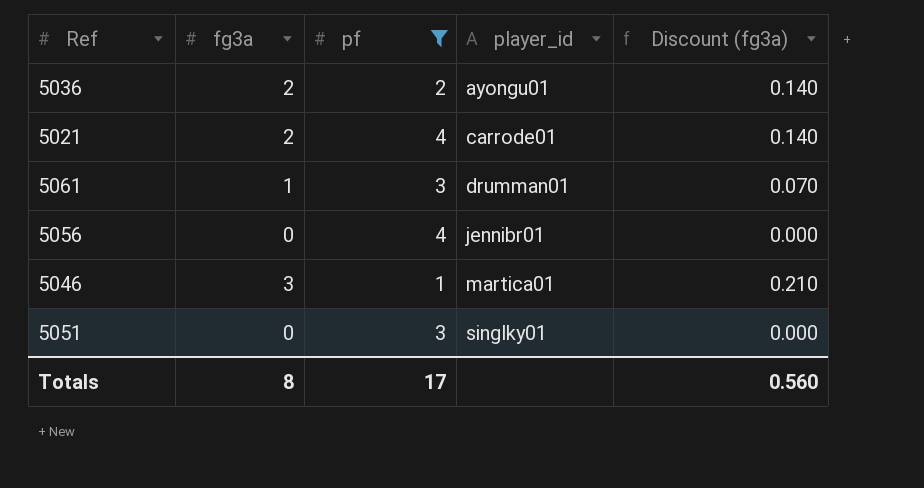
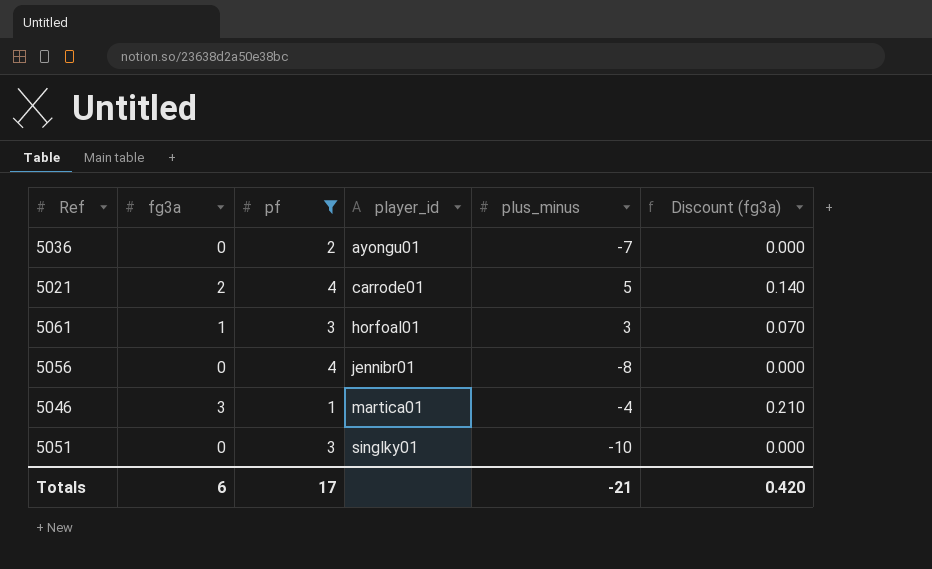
column plus_minus | position: none -> 5
5036 | fg3a: 2 -> 0
5036 | Discount (fg3a): 0.140 -> 0.000
5061 | player_id: drumman01 -> horfoal01
Totals | fg3a: 8 -> 6
Totals | Discount (fg3a): 0.560 -> 0.420

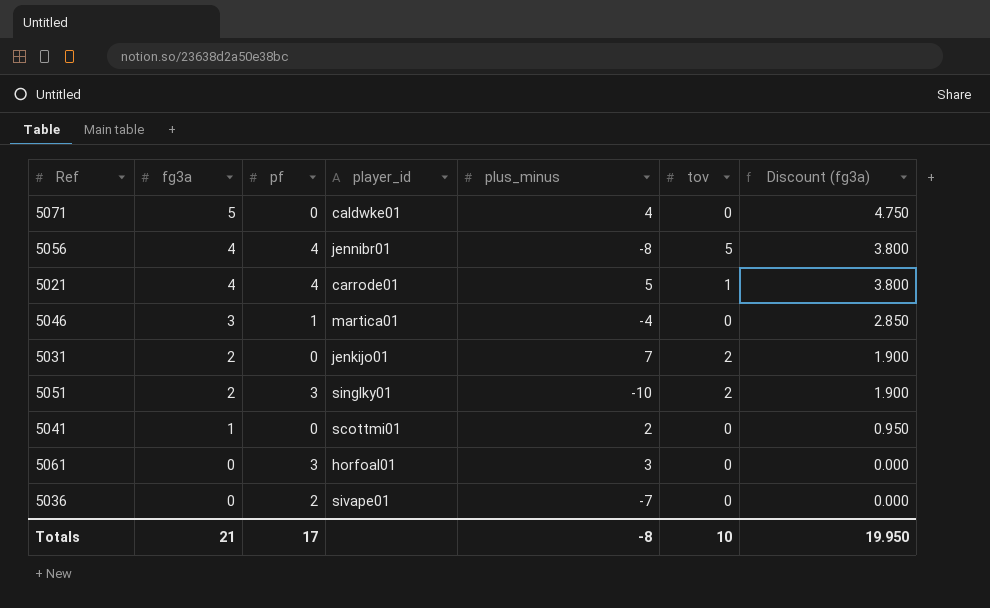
filter: pf != 0 -> none
row order: player_id ascending -> fg3a descending
column tov | position: none -> 6
column Discount (fg3a) | formula: [fg3a] * 0.07 -> [fg3a] * 0.95
5056 | fg3a: 0 -> 4
5021 | fg3a: 2 -> 4
5051 | fg3a: 0 -> 2
5061 | fg3a: 1 -> 0
5036 | player_id: ayongu01 -> sivape01
Totals | fg3a: 6 -> 21
Totals | plus_minus: -21 -> -8
Totals | Discount (fg3a): 0.420 -> 19.950

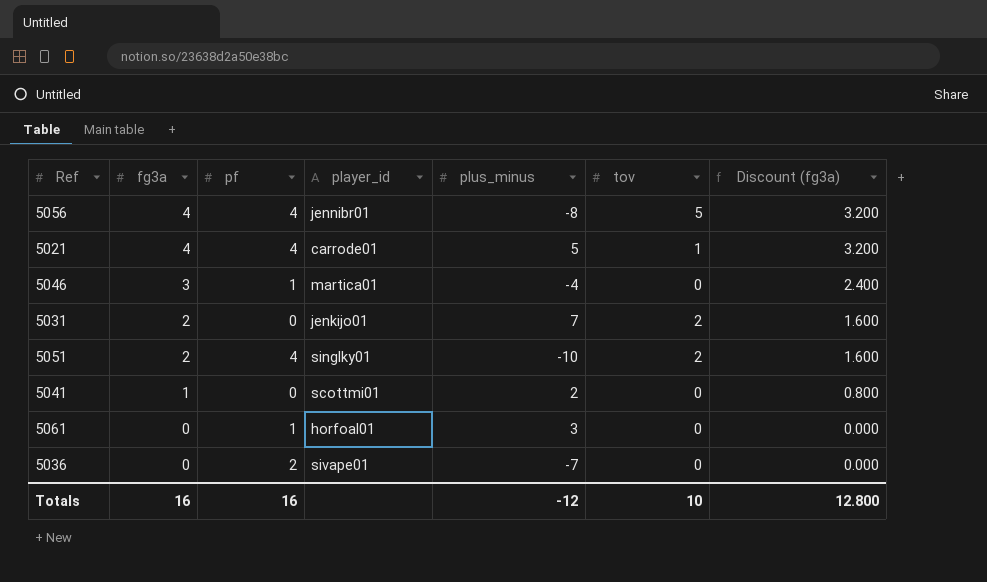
column Discount (fg3a) | formula: [fg3a] * 0.95 -> [fg3a] * 0.8
row 5071: 5 | 0 | caldwke01 | 4 | 0 | 4.750 -> none
5051 | pf: 3 -> 4
5061 | pf: 3 -> 1
Totals | fg3a: 21 -> 16
Totals | pf: 17 -> 16
Totals | plus_minus: -8 -> -12
Totals | Discount (fg3a): 19.950 -> 12.800

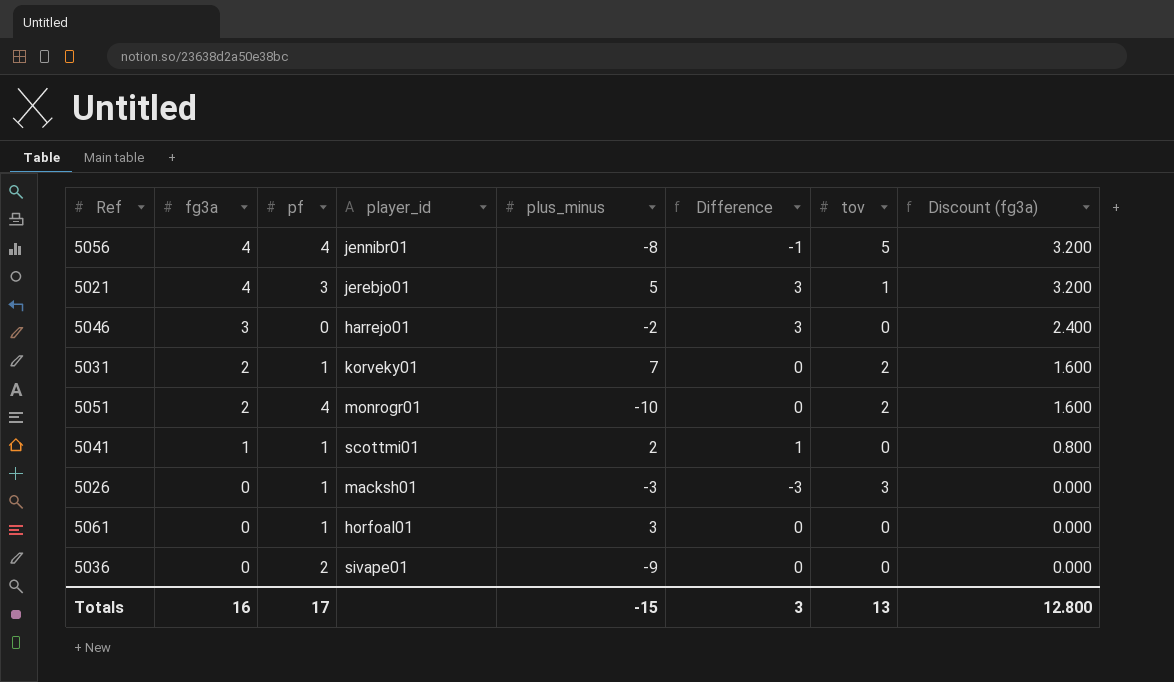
column Difference | formula: none -> [fg3a] - [tov]
5021 | pf: 4 -> 3
5021 | player_id: carrode01 -> jerebjo01
5046 | pf: 1 -> 0
5046 | player_id: martica01 -> harrejo01
5046 | plus_minus: -4 -> -2
5031 | pf: 0 -> 1
5031 | player_id: jenkijo01 -> korveky01
5051 | player_id: singlky01 -> monrogr01
5041 | pf: 0 -> 1
row 5026: none -> 0 | 1 | macksh01 | -3 | -3 | 3 | 0.000
5036 | plus_minus: -7 -> -9
Totals | pf: 16 -> 17
Totals | plus_minus: -12 -> -15
Totals | tov: 10 -> 13

